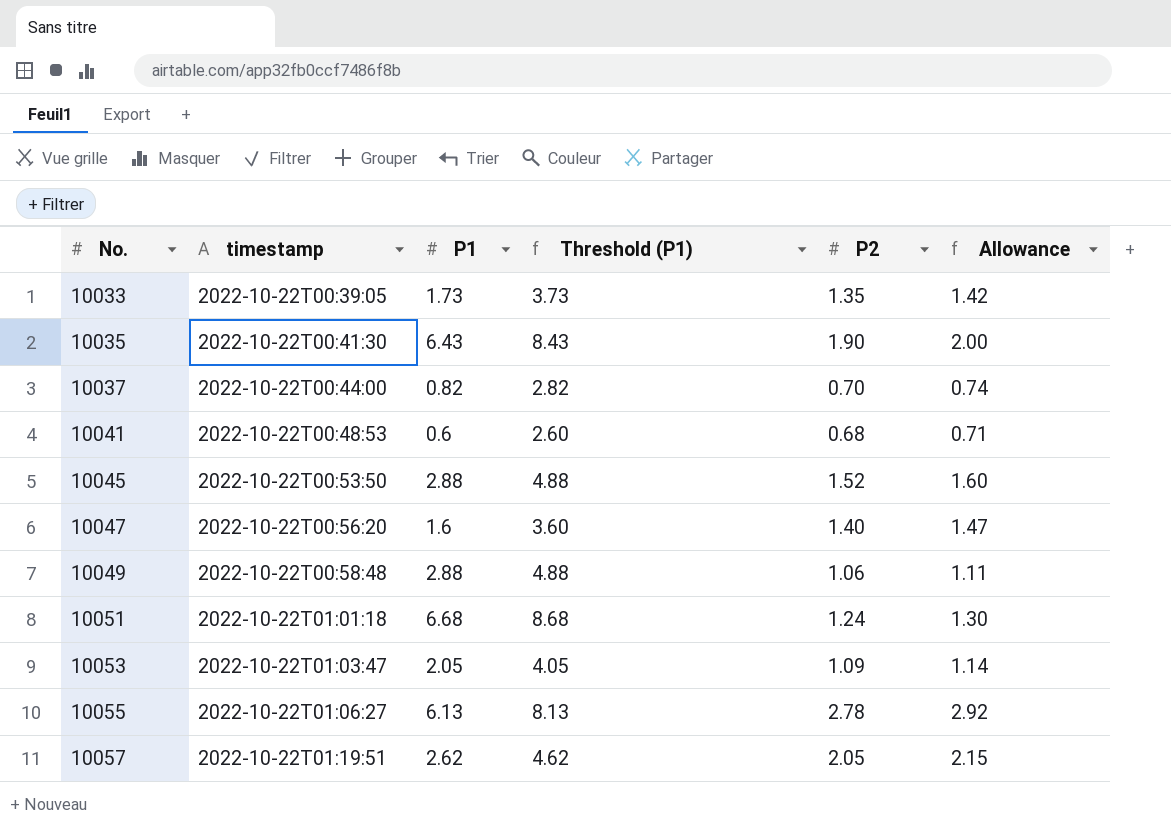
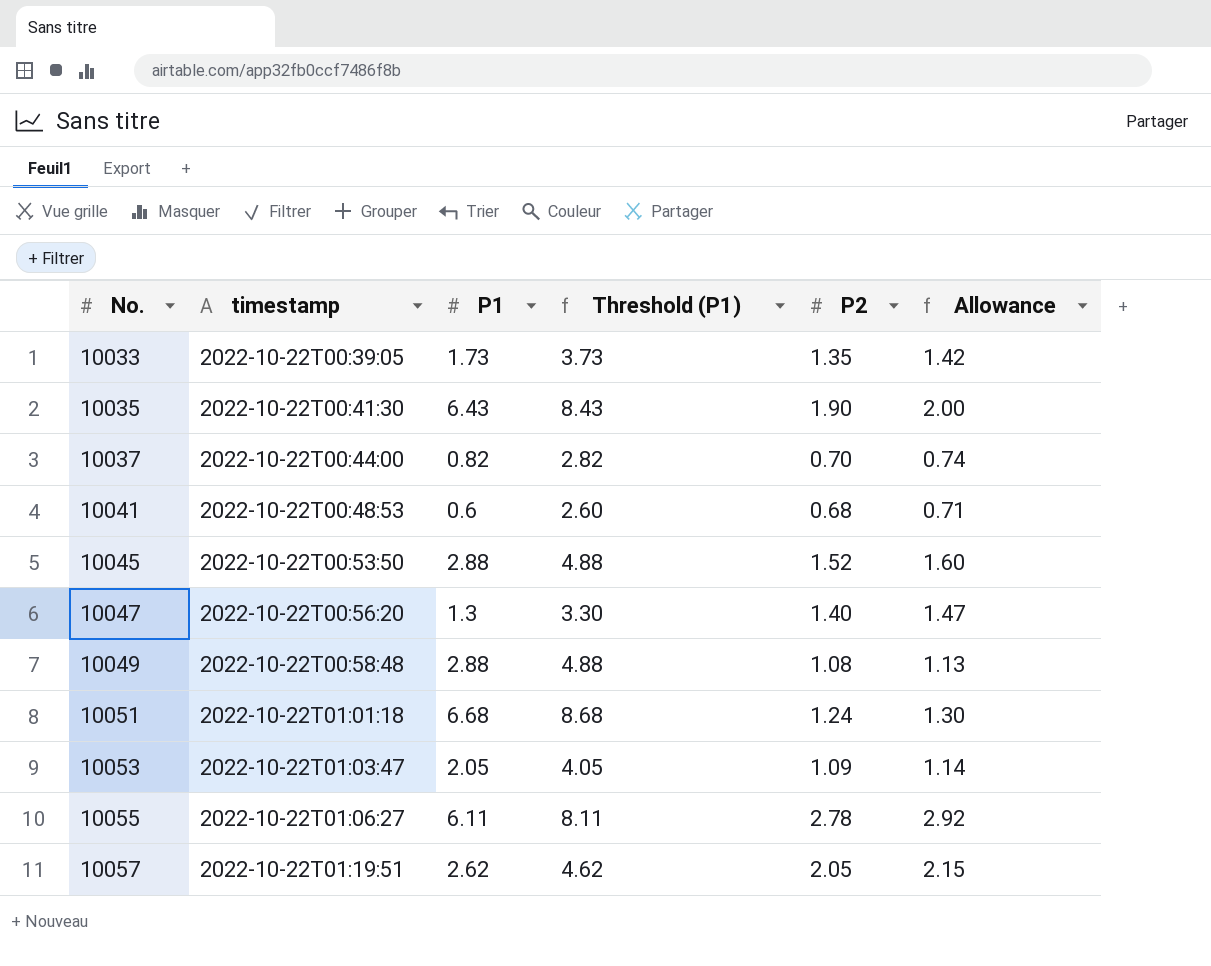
10047 | P1: 1.6 -> 1.3
10047 | Threshold (P1): 3.60 -> 3.30
10049 | P2: 1.06 -> 1.08
10049 | Allowance: 1.11 -> 1.13
10055 | P1: 6.13 -> 6.11
10055 | Threshold (P1): 8.13 -> 8.11

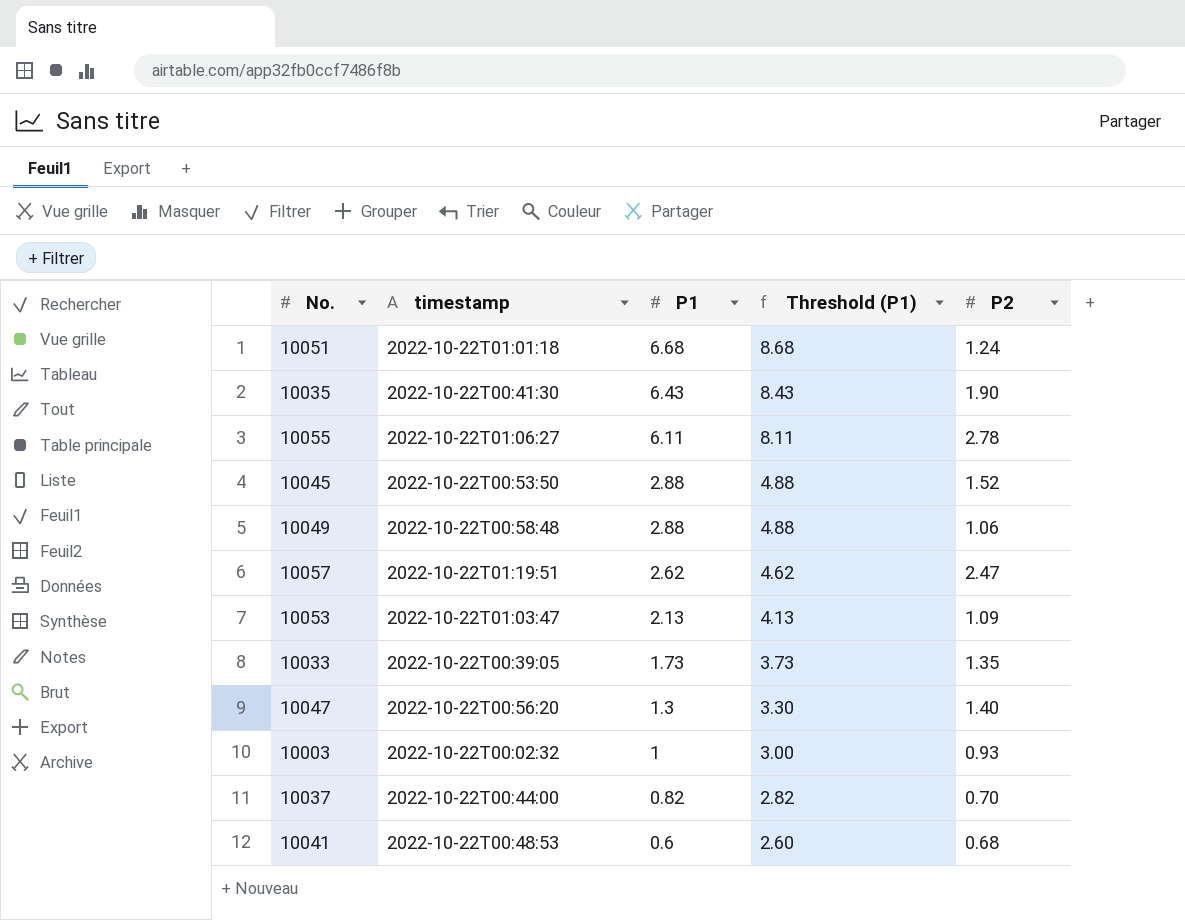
row order: No. ascending -> P1 descending
column Allowance | formula: [P2] * 1.05 -> none
10049 | P2: 1.08 -> 1.06
10057 | P2: 2.05 -> 2.47
10053 | P1: 2.05 -> 2.13
10053 | Threshold (P1): 4.05 -> 4.13
row 10003: none -> 2022-10-22T00:02:32 | 1 | 3.00 | 0.93

